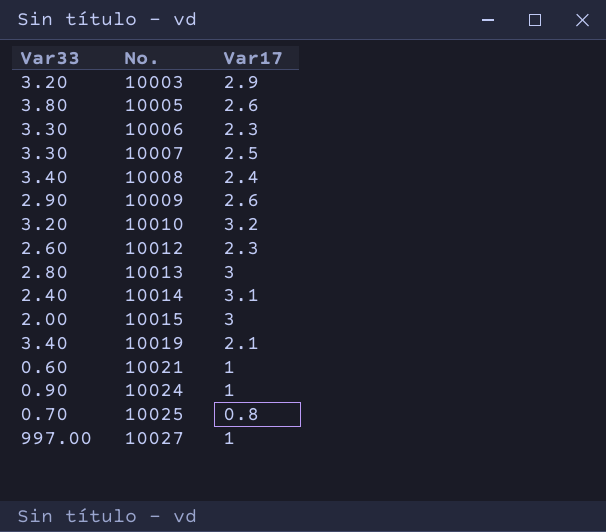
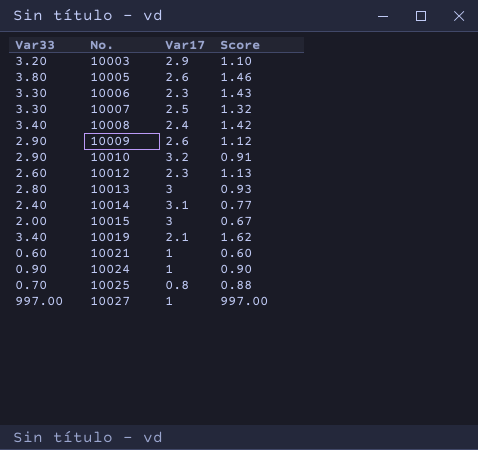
column Score | formula: none -> [Var33] / [Var17]
10010 | Var33: 3.20 -> 2.90

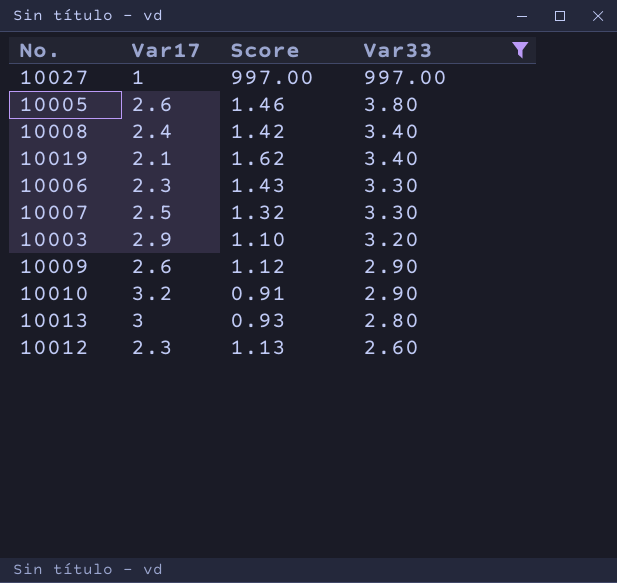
filter: none -> Var33 >= 2.60
row order: No. ascending -> Var33 descending
column Var33 | position: 1 -> 4

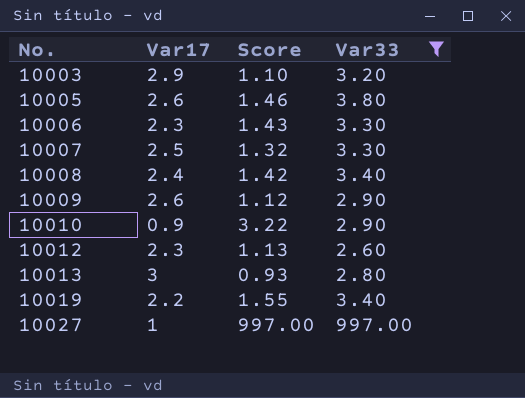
row order: Var33 descending -> No. ascending
10010 | Var17: 3.2 -> 0.9
10010 | Score: 0.91 -> 3.22
10019 | Var17: 2.1 -> 2.2
10019 | Score: 1.62 -> 1.55

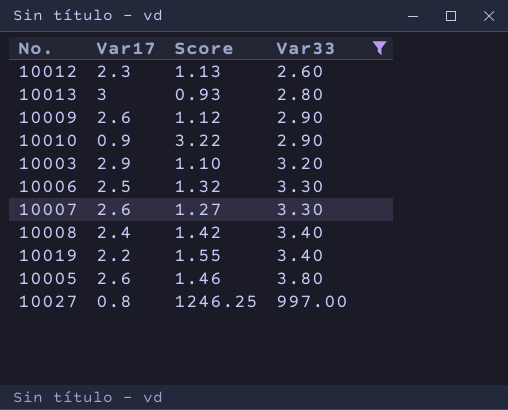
row order: No. ascending -> Var33 ascending
10006 | Var17: 2.3 -> 2.5
10006 | Score: 1.43 -> 1.32
10007 | Var17: 2.5 -> 2.6
10007 | Score: 1.32 -> 1.27
10027 | Var17: 1 -> 0.8
10027 | Score: 997.00 -> 1246.25

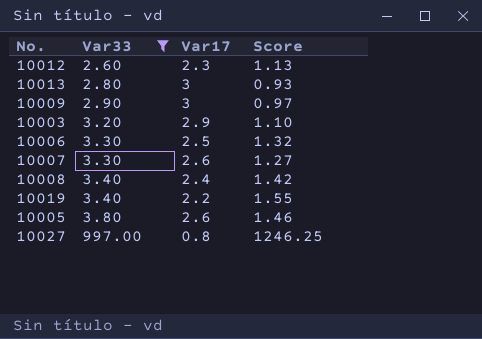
column Var33 | position: 4 -> 2
row 10010: 0.9 | 3.22 | 2.90 -> none
10009 | Var17: 2.6 -> 3
10009 | Score: 1.12 -> 0.97

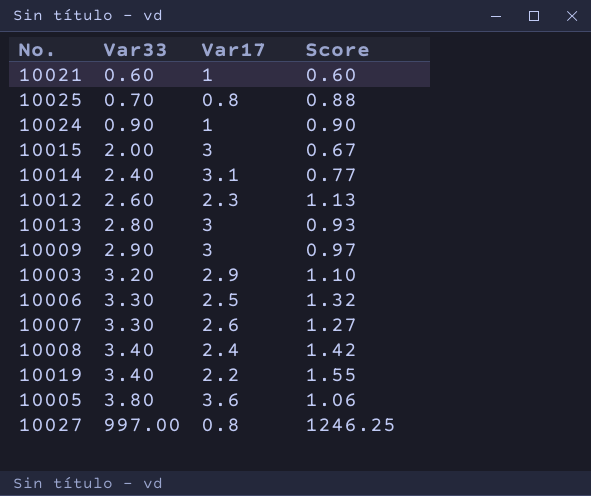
filter: Var33 >= 2.60 -> none
10005 | Var17: 2.6 -> 3.6
10005 | Score: 1.46 -> 1.06

